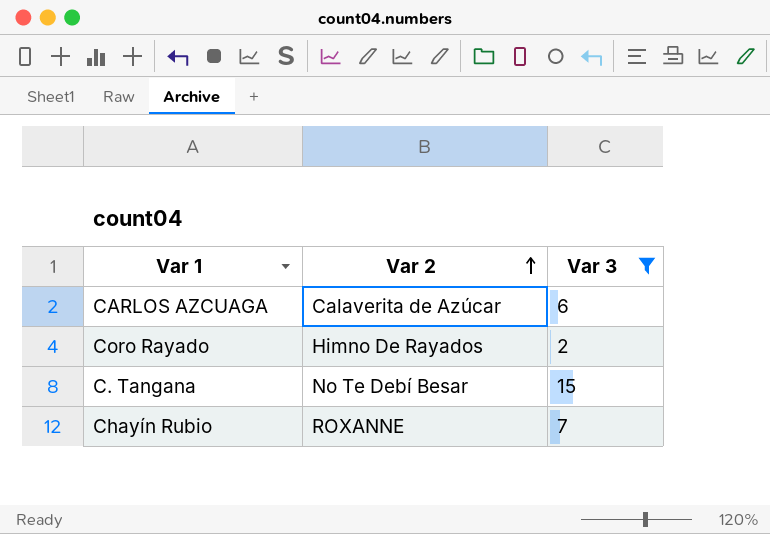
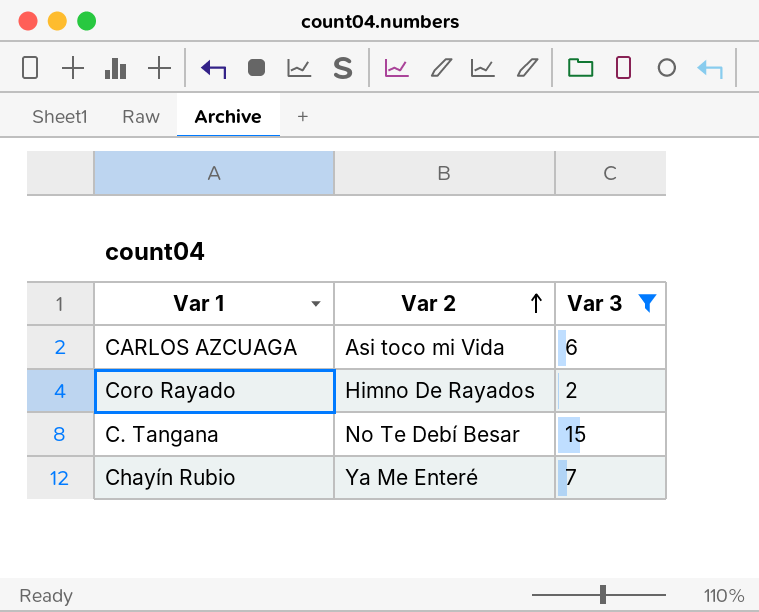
CARLOS AZCUAGA | Var 2: Calaverita de Azúcar -> Asi toco mi Vida
Chayín Rubio | Var 2: ROXANNE -> Ya Me Enteré

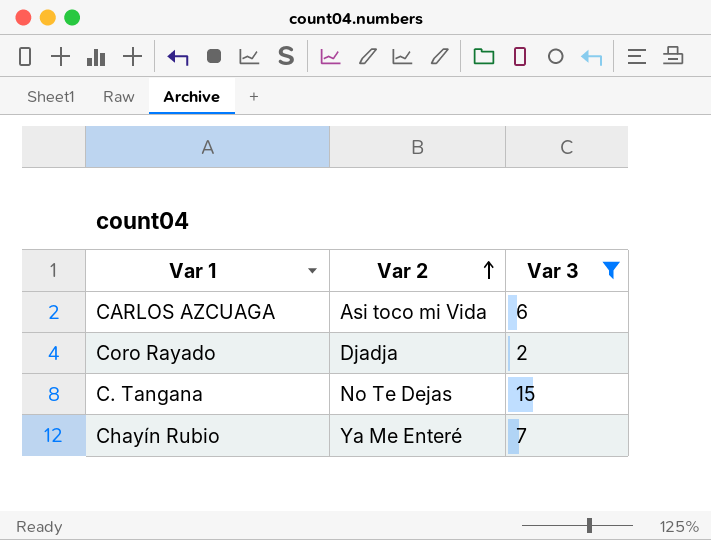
Coro Rayado | Var 2: Himno De Rayados -> Djadja
C. Tangana | Var 2: No Te Debí Besar -> No Te Dejas

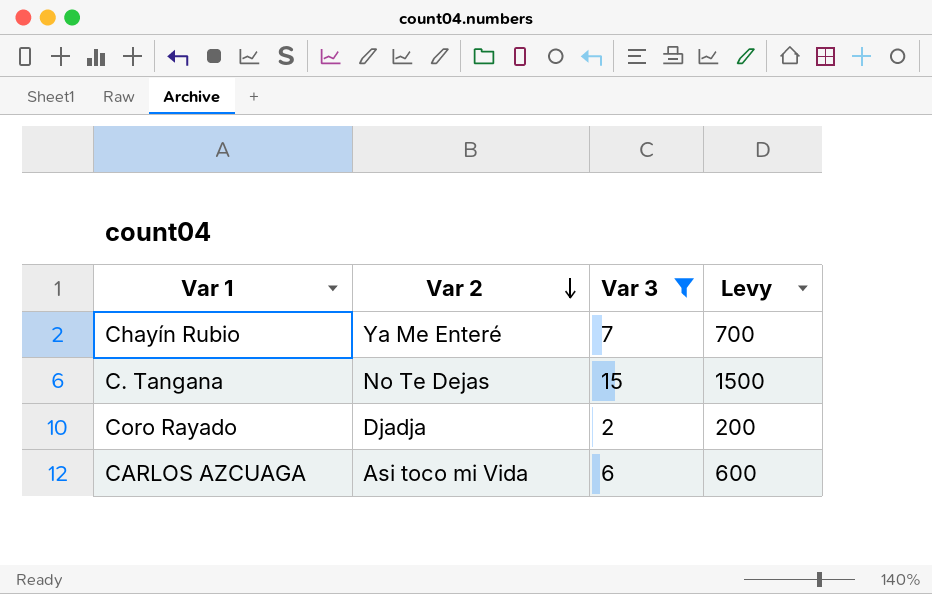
row order: Var 2 ascending -> Var 2 descending
column Levy | formula: none -> [Var 3] * 100

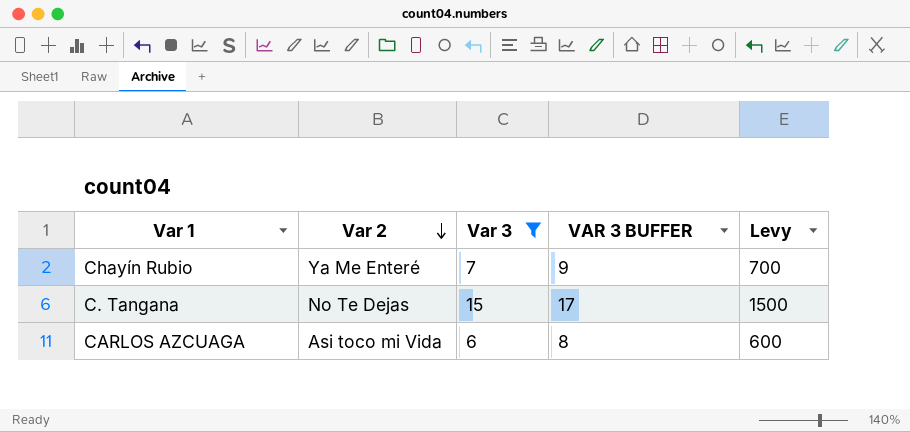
column VAR 3 BUFFER | formula: none -> [Var 3] + 2
row Coro Rayado: Djadja | 2 | 200 -> none

